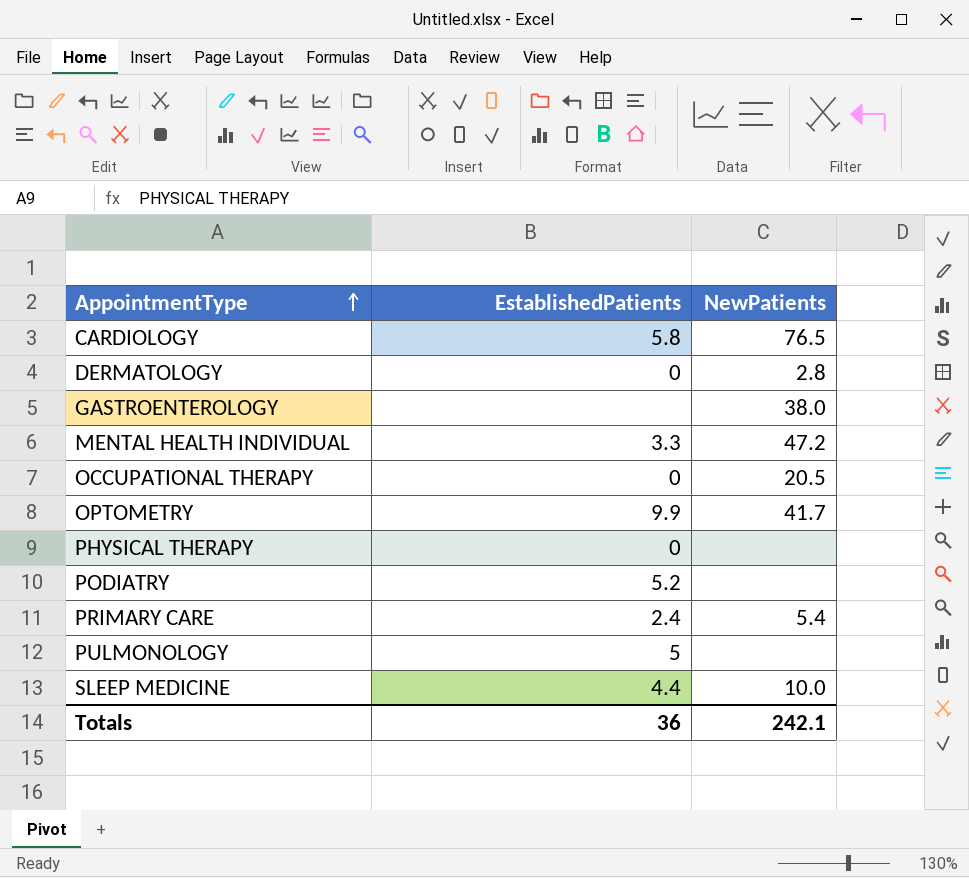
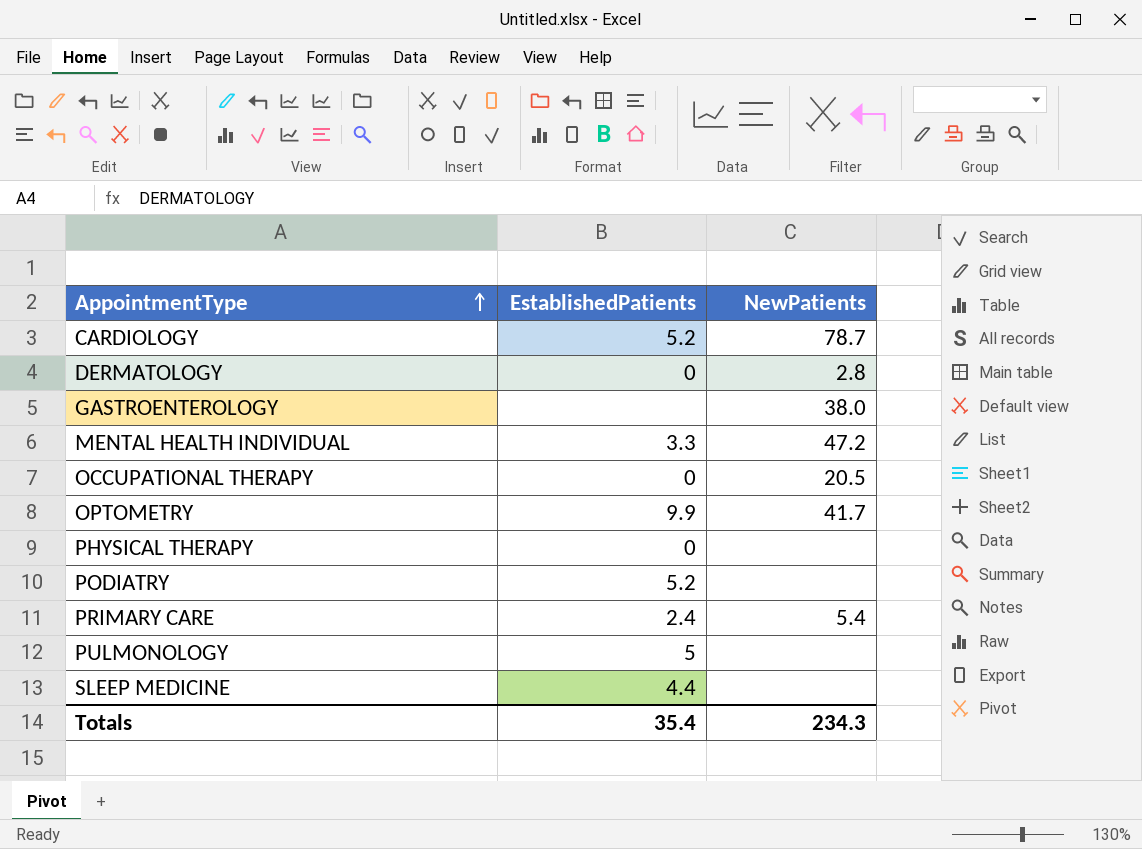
CARDIOLOGY | EstablishedPatients: 5.8 -> 5.2
CARDIOLOGY | NewPatients: 76.5 -> 78.7
SLEEP MEDICINE | NewPatients: 10.0 -> none
Totals | EstablishedPatients: 36 -> 35.4
Totals | NewPatients: 242.1 -> 234.3

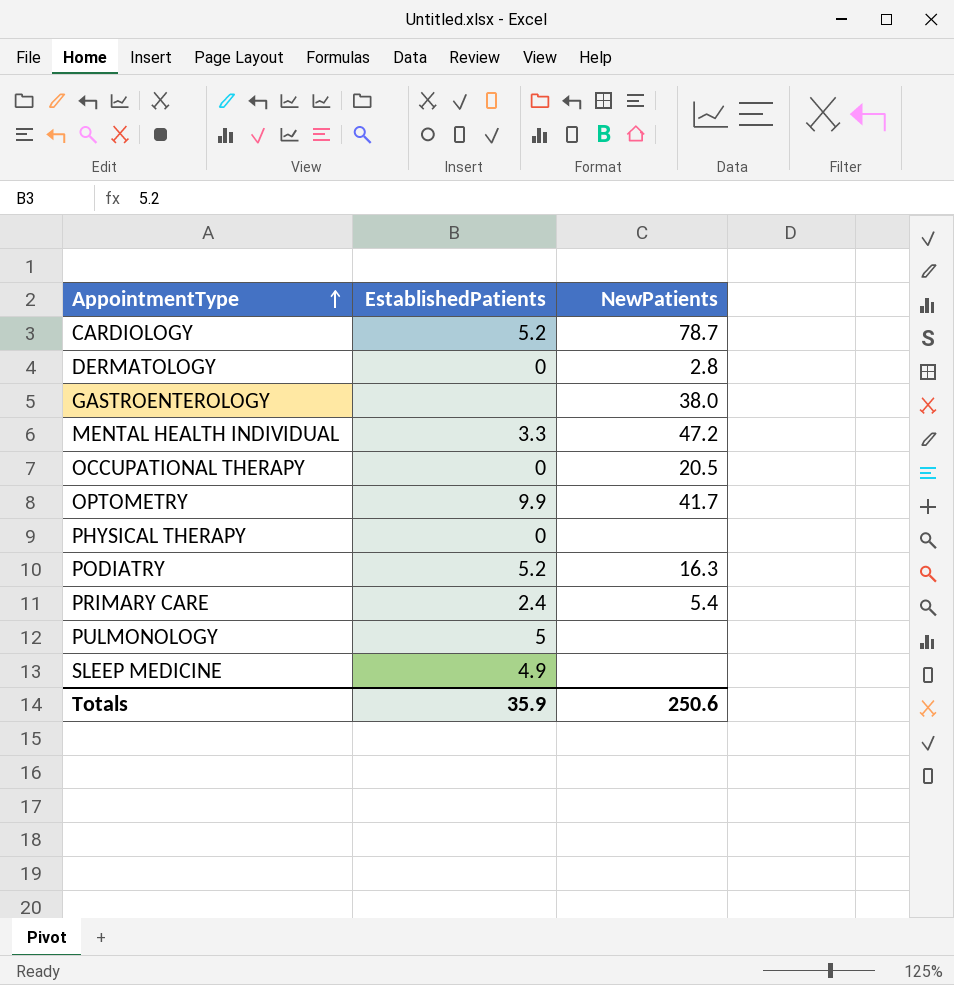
PODIATRY | NewPatients: none -> 16.3
SLEEP MEDICINE | EstablishedPatients: 4.4 -> 4.9
Totals | EstablishedPatients: 35.4 -> 35.9
Totals | NewPatients: 234.3 -> 250.6

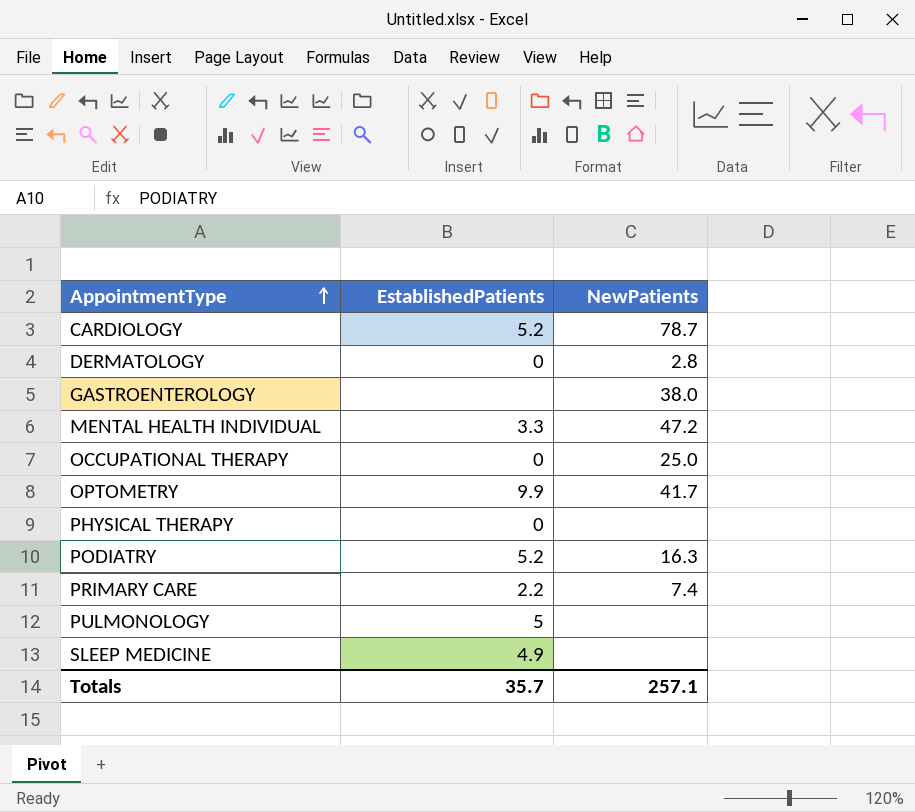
OCCUPATIONAL THERAPY | NewPatients: 20.5 -> 25.0
PRIMARY CARE | EstablishedPatients: 2.4 -> 2.2
PRIMARY CARE | NewPatients: 5.4 -> 7.4
Totals | EstablishedPatients: 35.9 -> 35.7
Totals | NewPatients: 250.6 -> 257.1

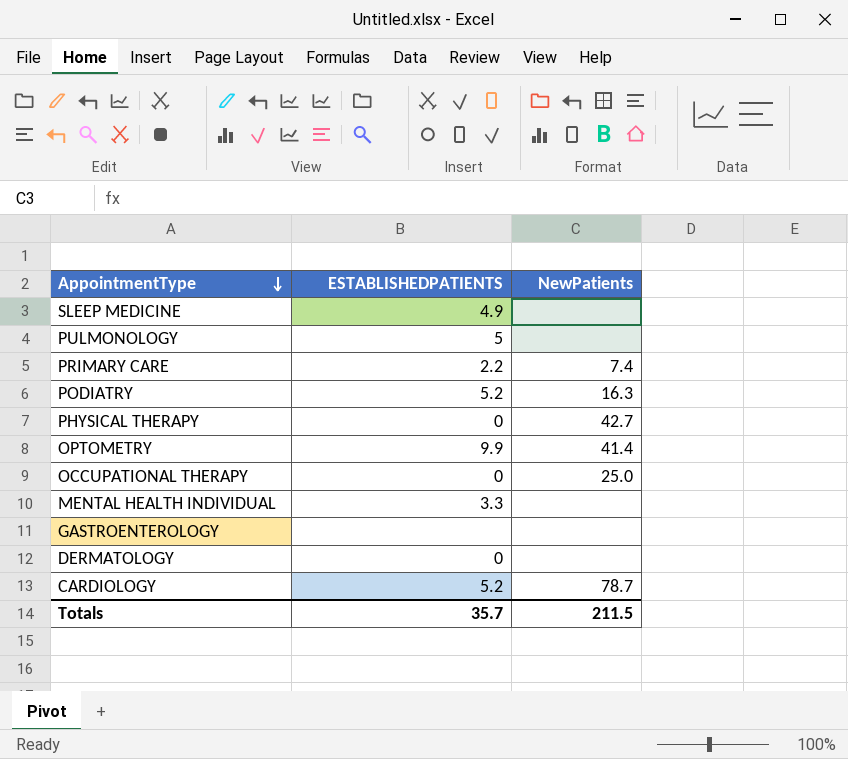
row order: AppointmentType ascending -> AppointmentType descending
column name: EstablishedPatients -> ESTABLISHEDPATIENTS
PHYSICAL THERAPY | NewPatients: none -> 42.7
OPTOMETRY | NewPatients: 41.7 -> 41.4
MENTAL HEALTH INDIVIDUAL | NewPatients: 47.2 -> none
GASTROENTEROLOGY | NewPatients: 38.0 -> none
DERMATOLOGY | NewPatients: 2.8 -> none
Totals | NewPatients: 257.1 -> 211.5

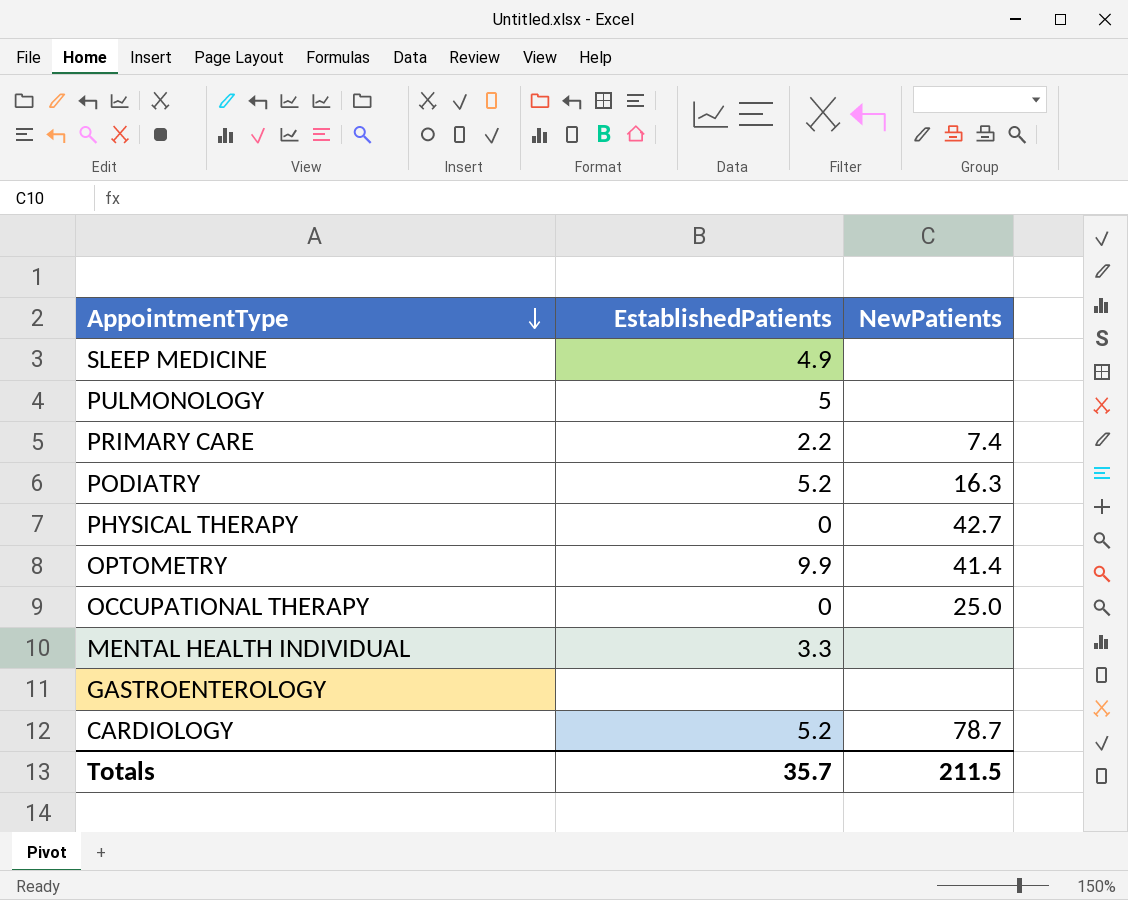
column name: ESTABLISHEDPATIENTS -> EstablishedPatients
row DERMATOLOGY: 0 | none -> none

